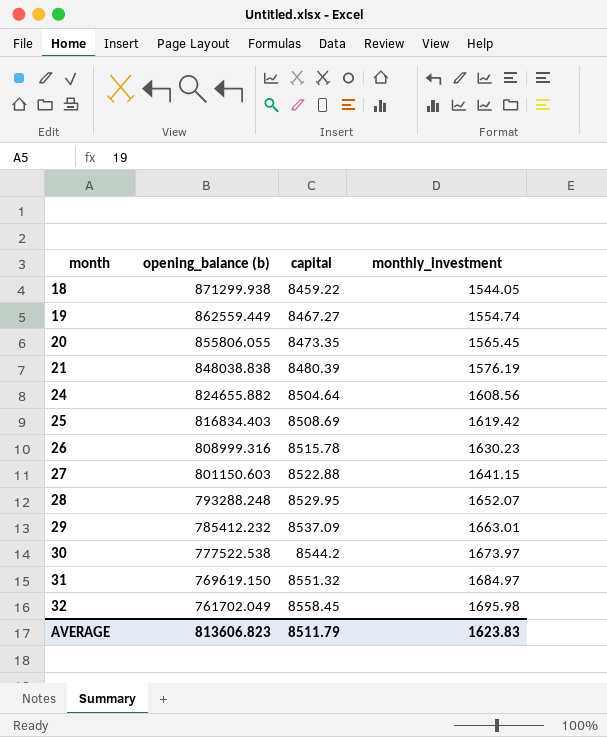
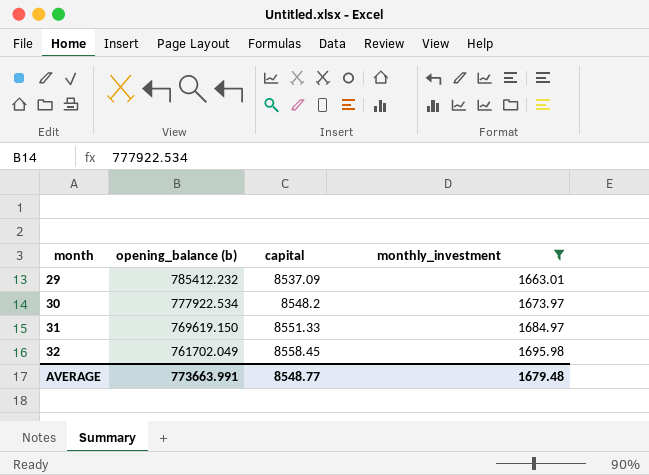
filter: none -> monthly_investment >= 1663.01
30 | opening_balance (b): 777522.538 -> 777922.534
30 | capital: 8544.2 -> 8548.2
31 | capital: 8551.32 -> 8551.33
AVERAGE | opening_balance (b): 813606.823 -> 773663.991
AVERAGE | capital: 8511.79 -> 8548.77
AVERAGE | monthly_investment: 1623.83 -> 1679.48

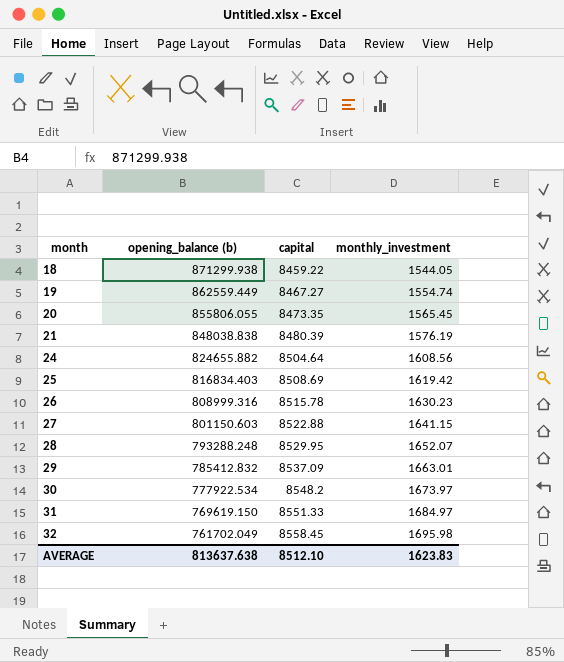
filter: monthly_investment >= 1663.01 -> none
29 | opening_balance (b): 785412.232 -> 785412.832
AVERAGE | opening_balance (b): 773663.991 -> 813637.638
AVERAGE | capital: 8548.77 -> 8512.10
AVERAGE | monthly_investment: 1679.48 -> 1623.83

